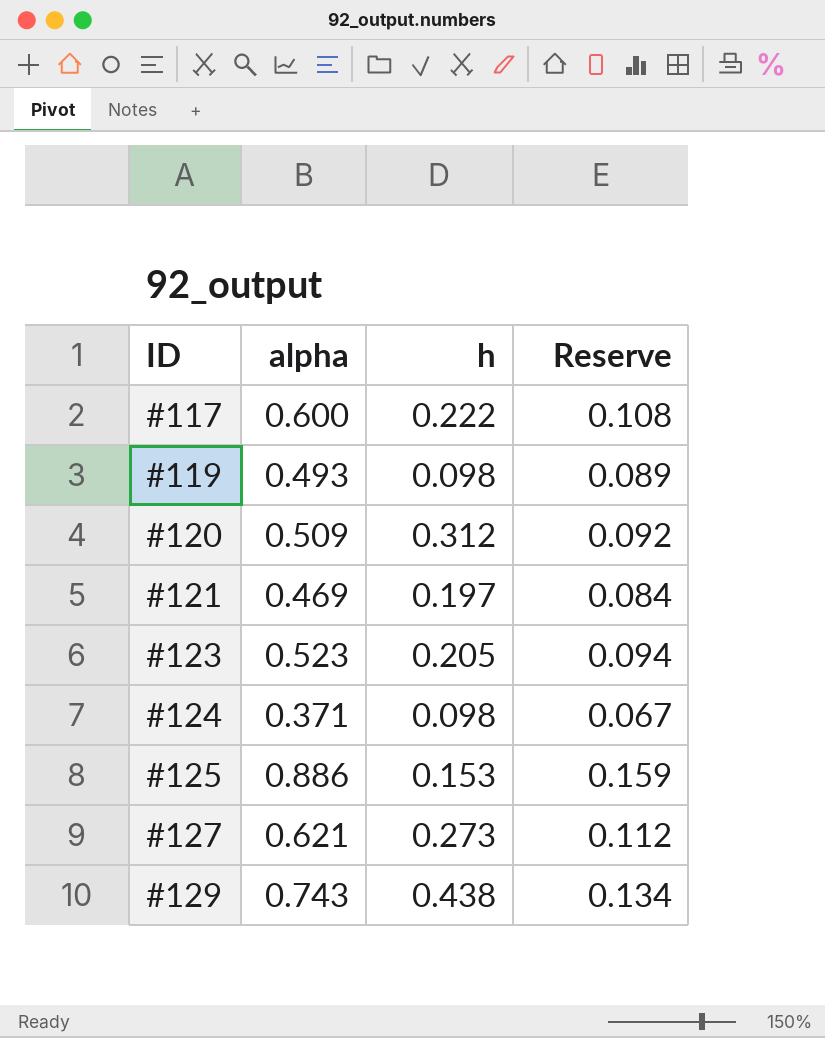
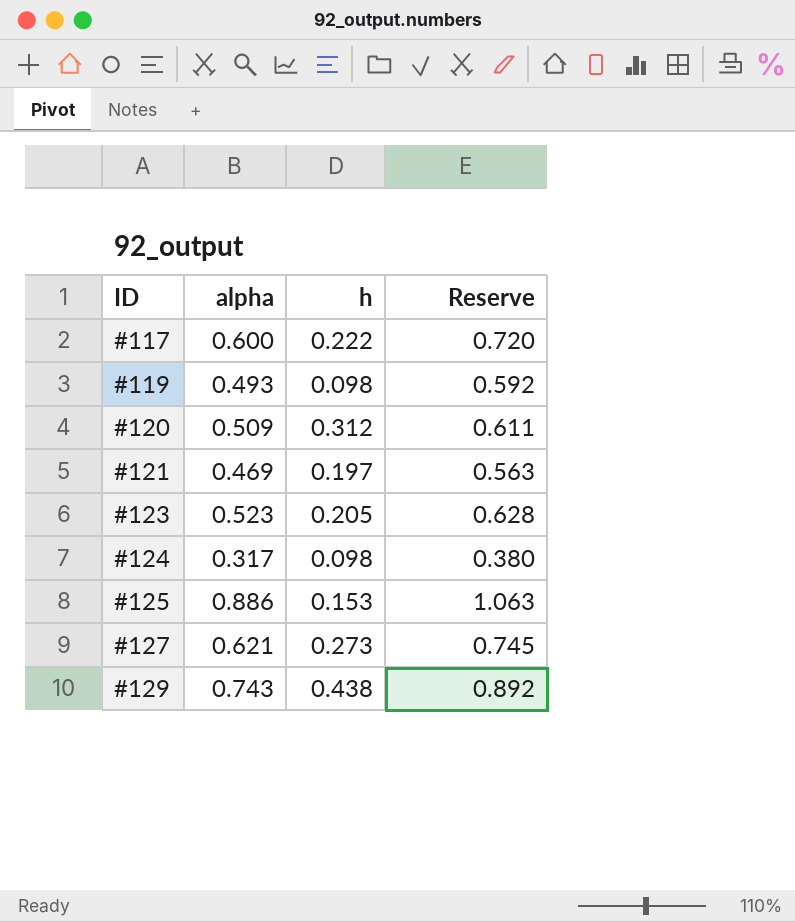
column Reserve | formula: [alpha] * 0.18 -> [alpha] * 1.2
#124 | alpha: 0.371 -> 0.317

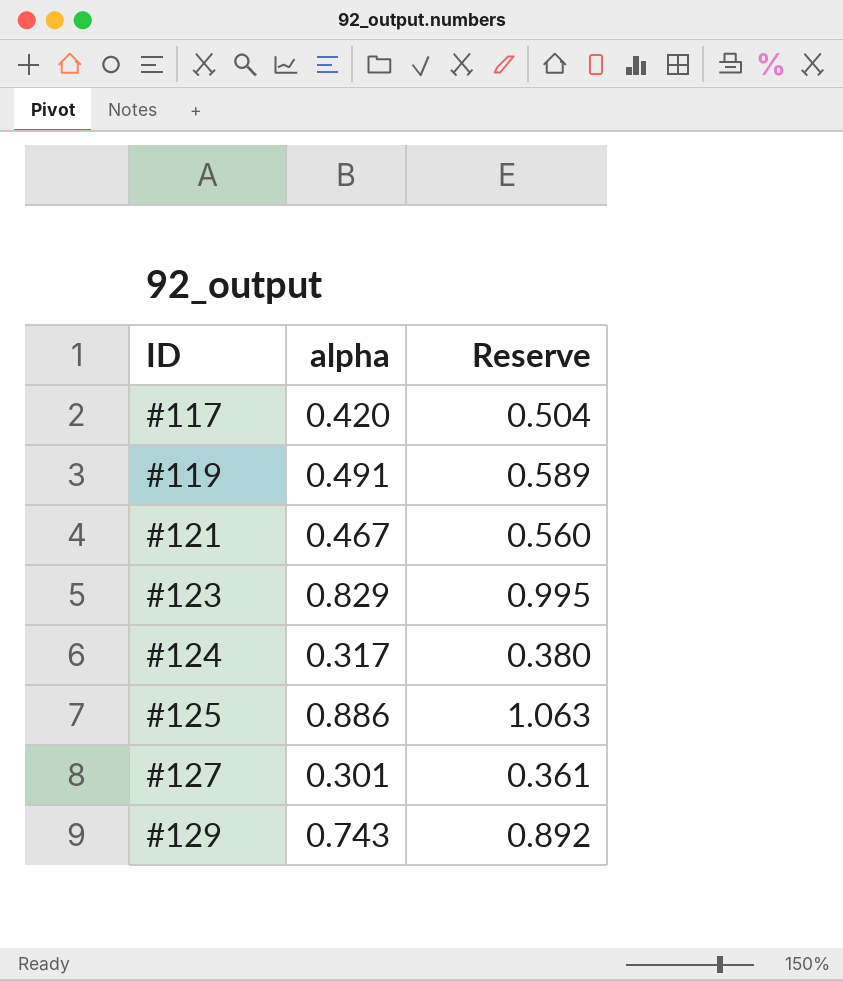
column h | position: 3 -> none
row #120: 0.509 | 0.312 | 0.611 -> none
#117 | alpha: 0.600 -> 0.420
#117 | Reserve: 0.720 -> 0.504
#119 | alpha: 0.493 -> 0.491
#119 | Reserve: 0.592 -> 0.589
#121 | alpha: 0.469 -> 0.467
#121 | Reserve: 0.563 -> 0.560
#123 | alpha: 0.523 -> 0.829
#123 | Reserve: 0.628 -> 0.995
#127 | alpha: 0.621 -> 0.301
#127 | Reserve: 0.745 -> 0.361

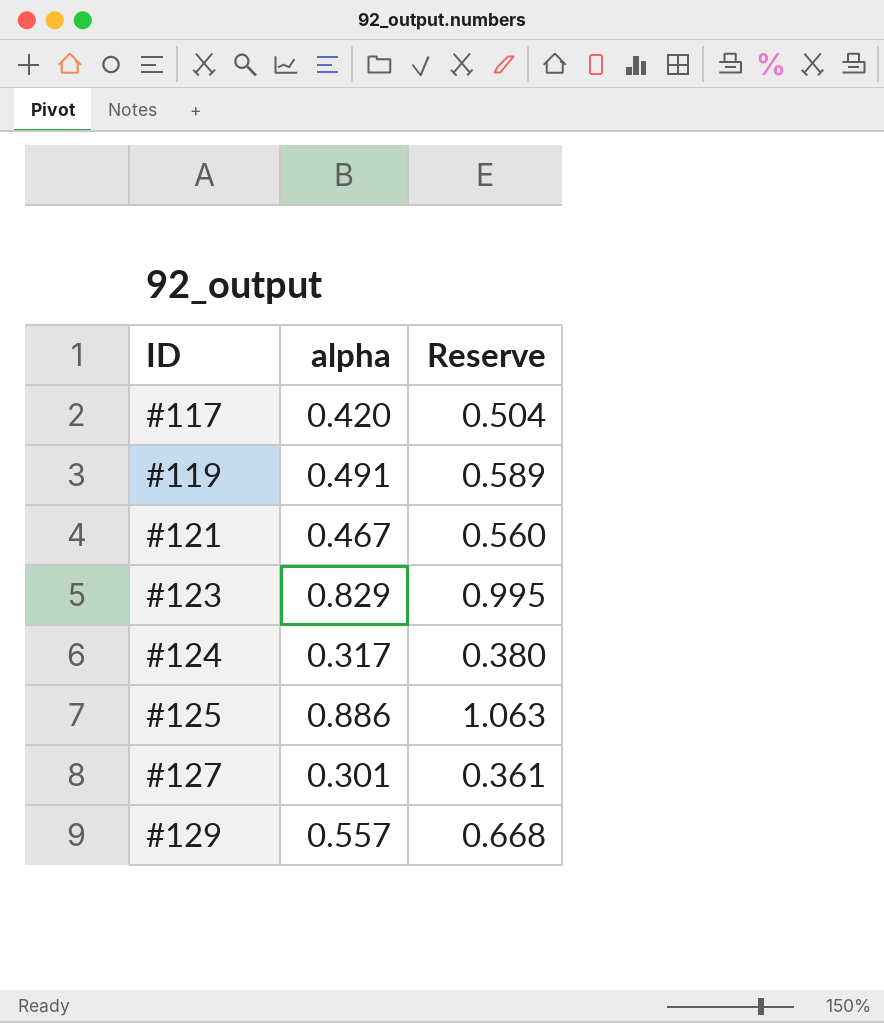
#129 | alpha: 0.743 -> 0.557
#129 | Reserve: 0.892 -> 0.668

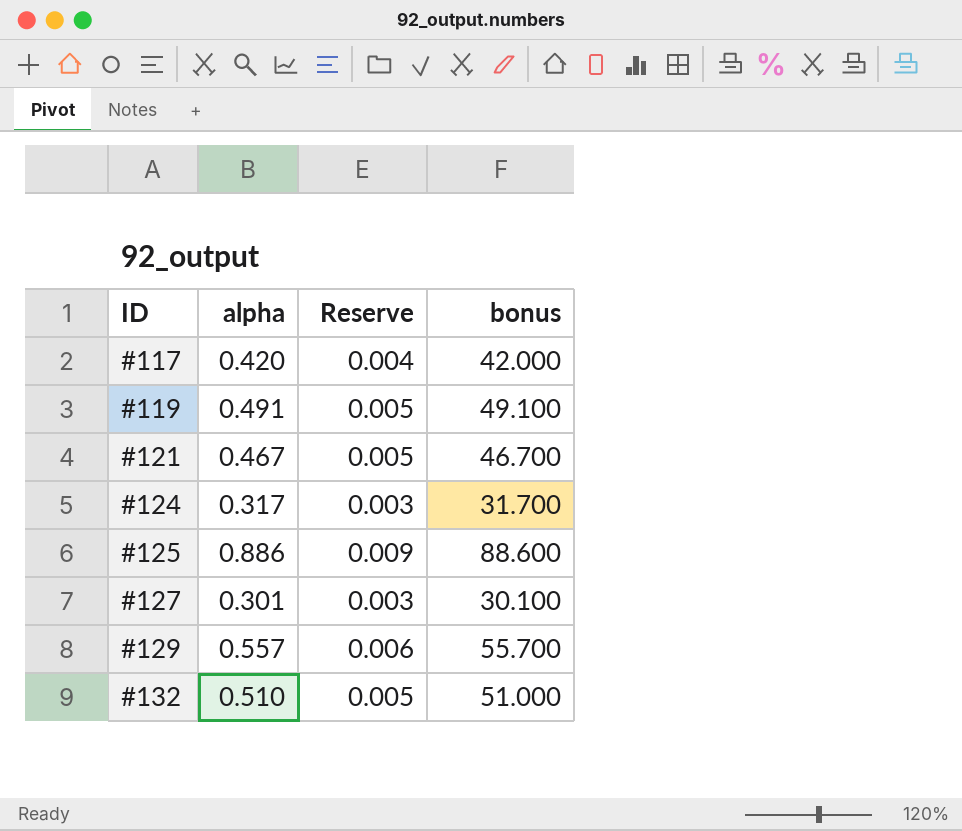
column Reserve | formula: [alpha] * 1.2 -> [alpha] * 0.01
column bonus | formula: none -> [alpha] * 100
row #123: 0.829 | 0.995 -> none
row #132: none -> 0.510 | 0.005 | 51.000

